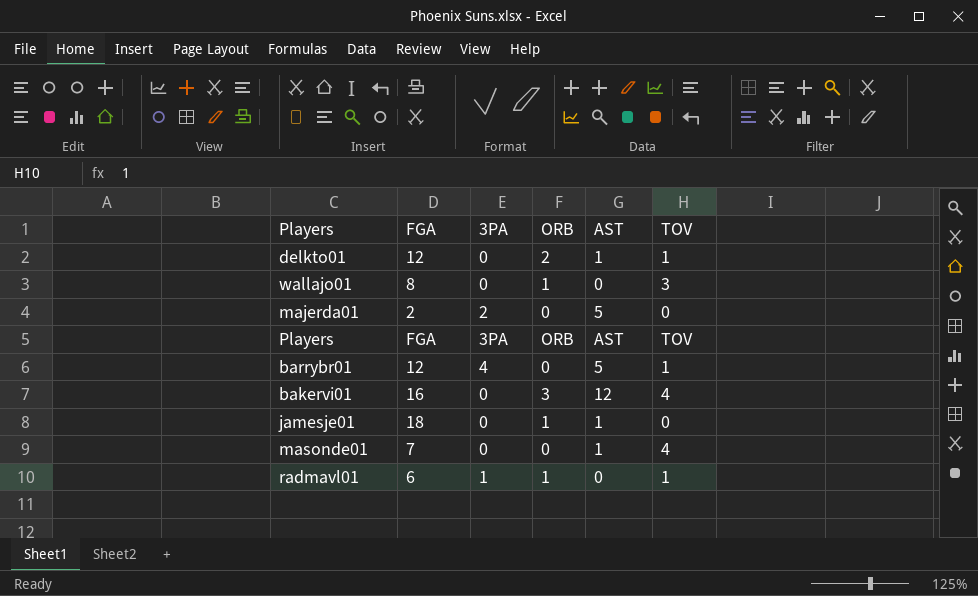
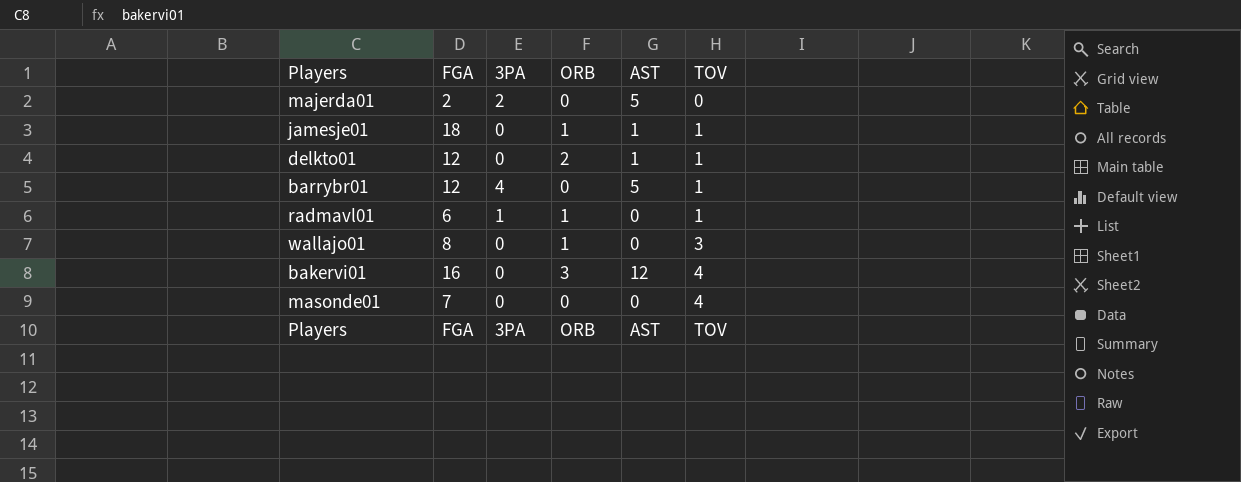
row order: none -> TOV ascending
jamesje01 | TOV: 0 -> 1
masonde01 | AST: 1 -> 0

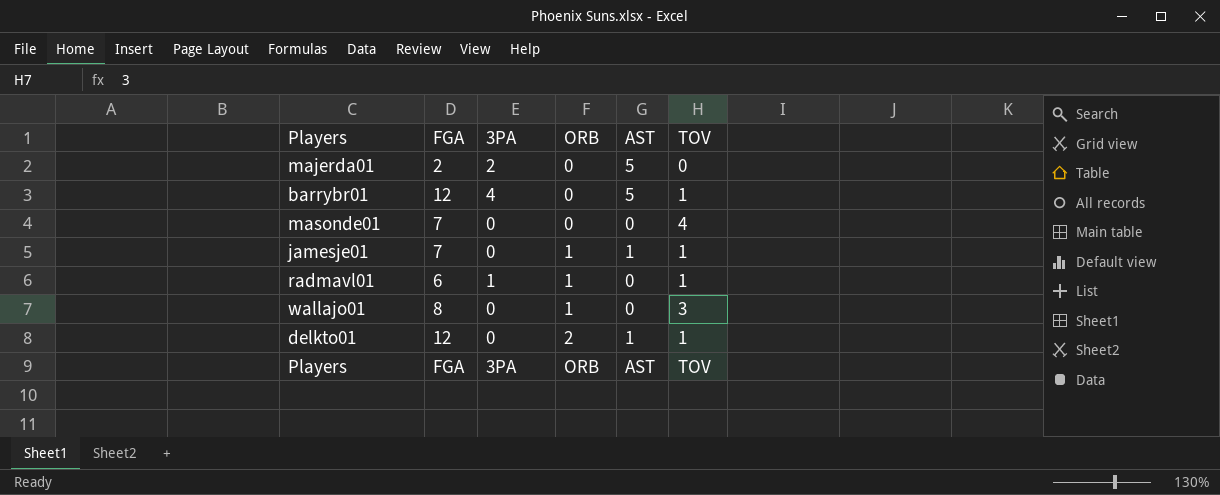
row order: TOV ascending -> ORB ascending
row bakervi01: 16 | 0 | 3 | 12 | 4 -> none
jamesje01 | FGA: 18 -> 7

